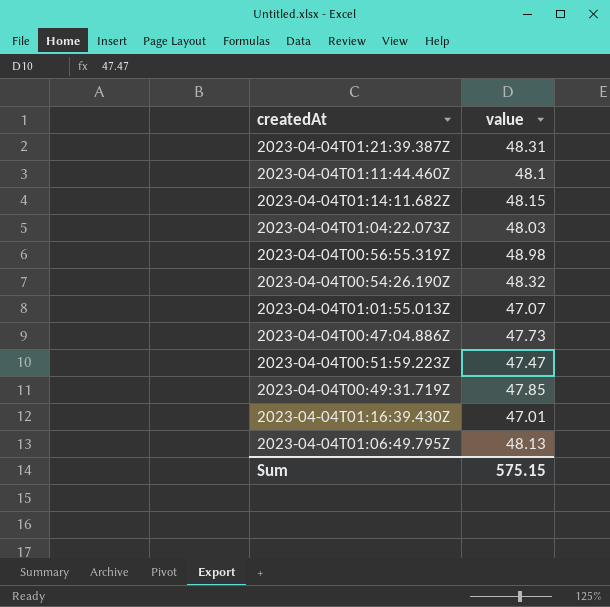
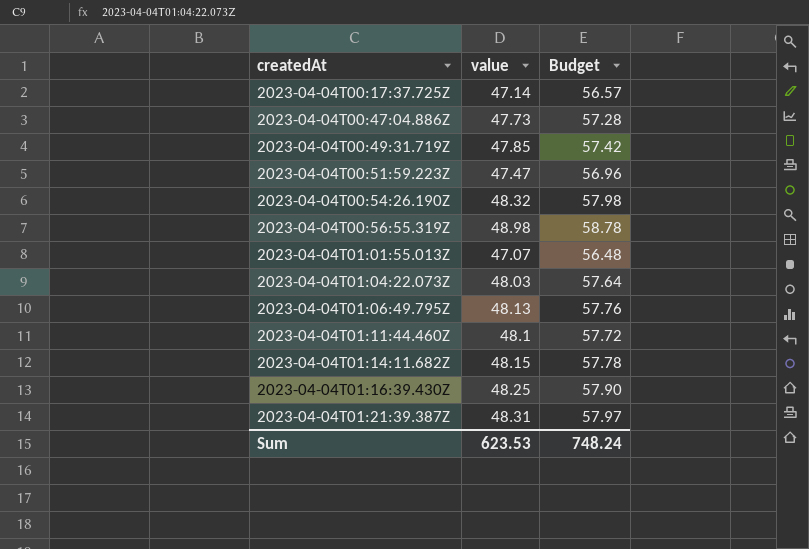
row order: none -> createdAt ascending
column Budget | formula: none -> [value] * 1.2
row 2023-04-04T00:17:37.725Z: none -> 47.14 | 56.57
2023-04-04T01:16:39.430Z | value: 47.01 -> 48.25
Sum | value: 575.15 -> 623.53

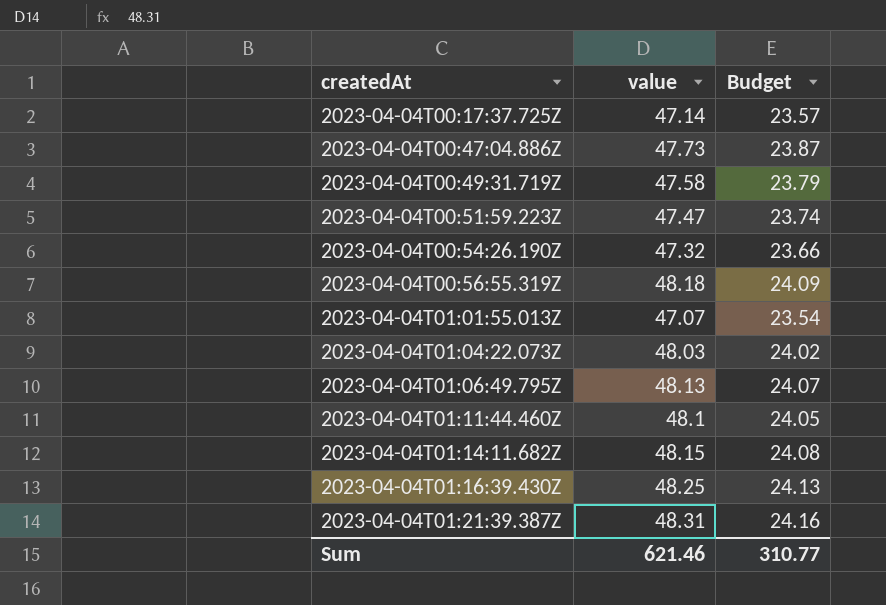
column Budget | formula: [value] * 1.2 -> [value] * 0.5
2023-04-04T00:49:31.719Z | value: 47.85 -> 47.58
2023-04-04T00:54:26.190Z | value: 48.32 -> 47.32
2023-04-04T00:56:55.319Z | value: 48.98 -> 48.18
Sum | value: 623.53 -> 621.46
Sum | Budget: 748.24 -> 310.77

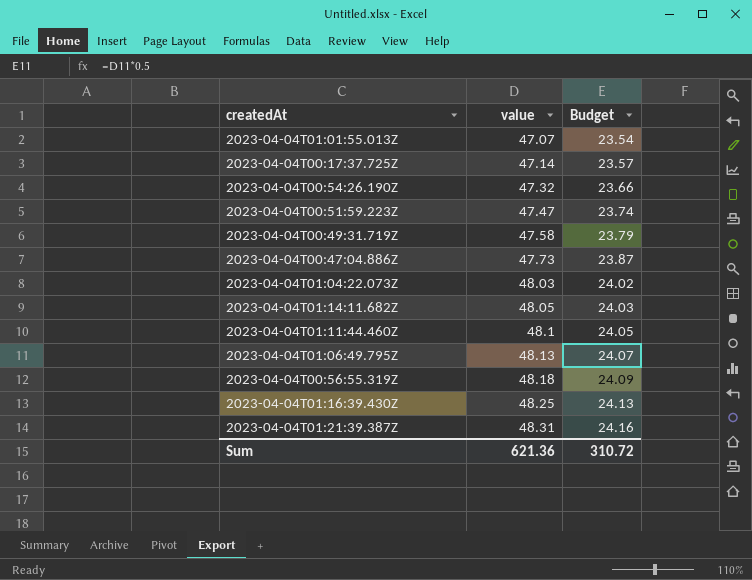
row order: createdAt ascending -> value ascending
2023-04-04T01:14:11.682Z | value: 48.15 -> 48.05
2023-04-04T01:14:11.682Z | Budget: 24.08 -> 24.03
Sum | value: 621.46 -> 621.36
Sum | Budget: 310.77 -> 310.72

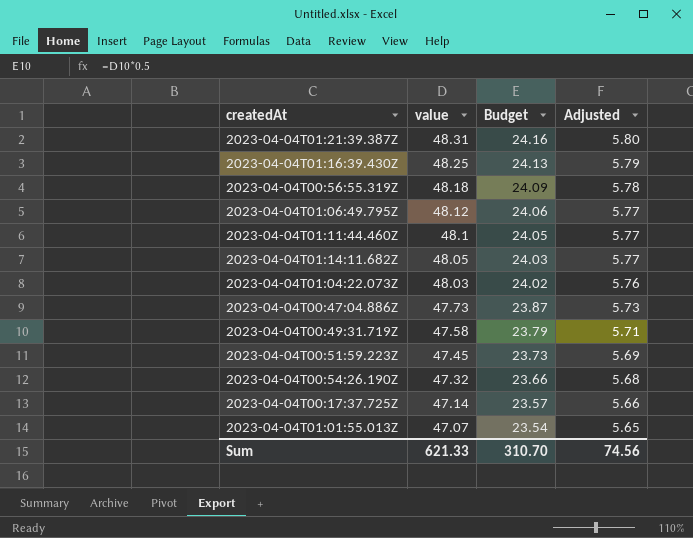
row order: value ascending -> value descending
column Adjusted | formula: none -> [value] * 0.12
2023-04-04T01:06:49.795Z | value: 48.13 -> 48.12
2023-04-04T01:06:49.795Z | Budget: 24.07 -> 24.06
2023-04-04T00:51:59.223Z | value: 47.47 -> 47.45
2023-04-04T00:51:59.223Z | Budget: 23.74 -> 23.73
Sum | value: 621.36 -> 621.33
Sum | Budget: 310.72 -> 310.70

